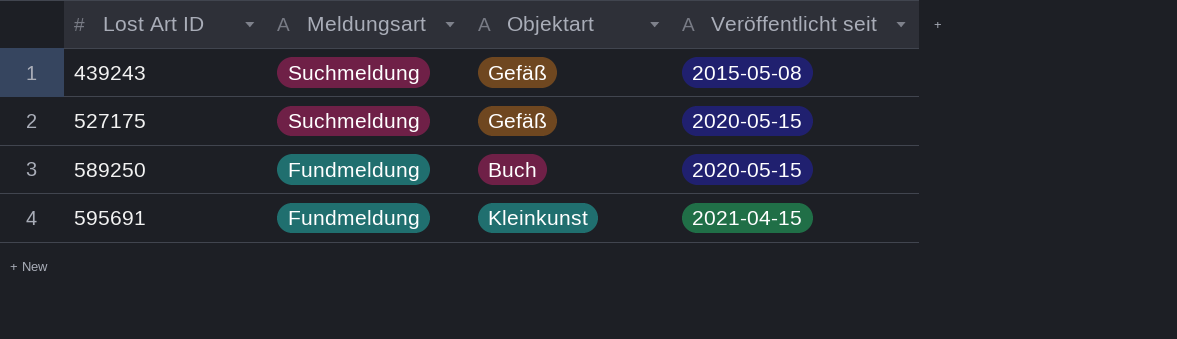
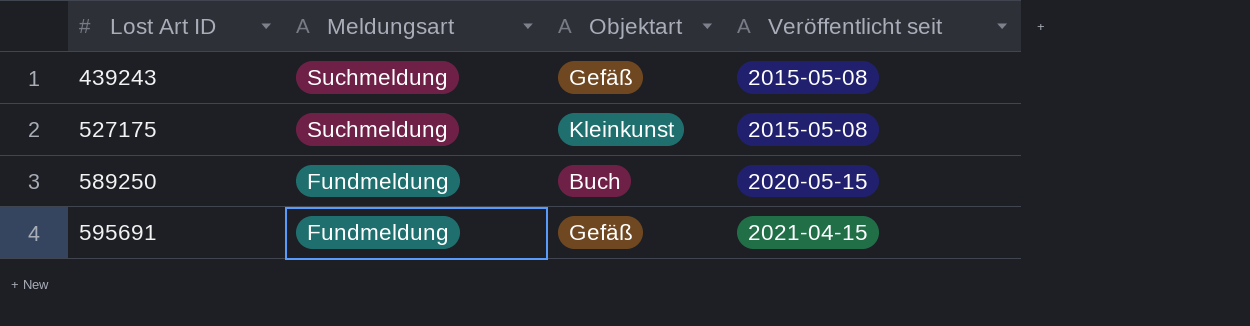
527175 | Objektart: Gefäß -> Kleinkunst
527175 | Veröffentlicht seit: 2020-05-15 -> 2015-05-08
595691 | Objektart: Kleinkunst -> Gefäß

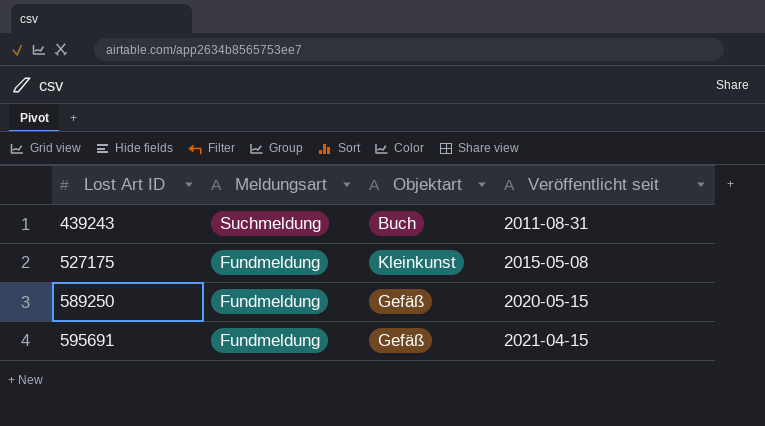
439243 | Objektart: Gefäß -> Buch
439243 | Veröffentlicht seit: 2015-05-08 -> 2011-08-31
527175 | Meldungsart: Suchmeldung -> Fundmeldung
589250 | Objektart: Buch -> Gefäß

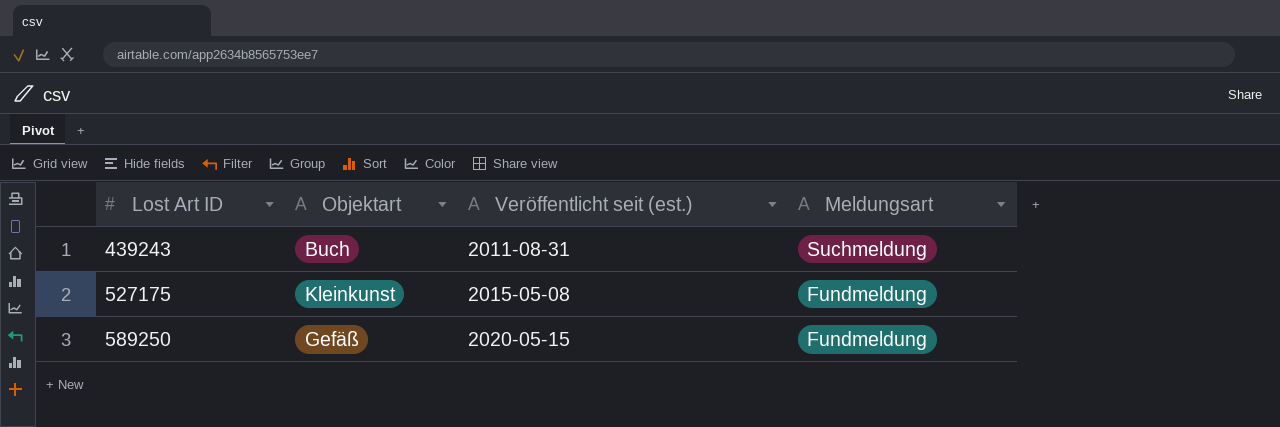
column name: Veröffentlicht seit -> Veröffentlicht seit (est.)
column Meldungsart | position: 2 -> 4
row 595691: Fundmeldung | Gefäß | 2021-04-15 -> none

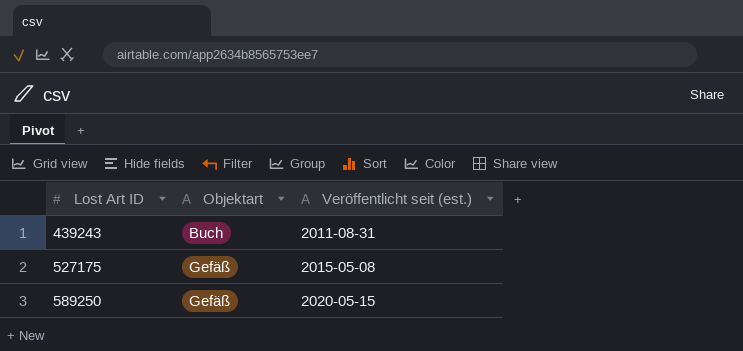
column Meldungsart | position: 4 -> none
527175 | Objektart: Kleinkunst -> Gefäß

